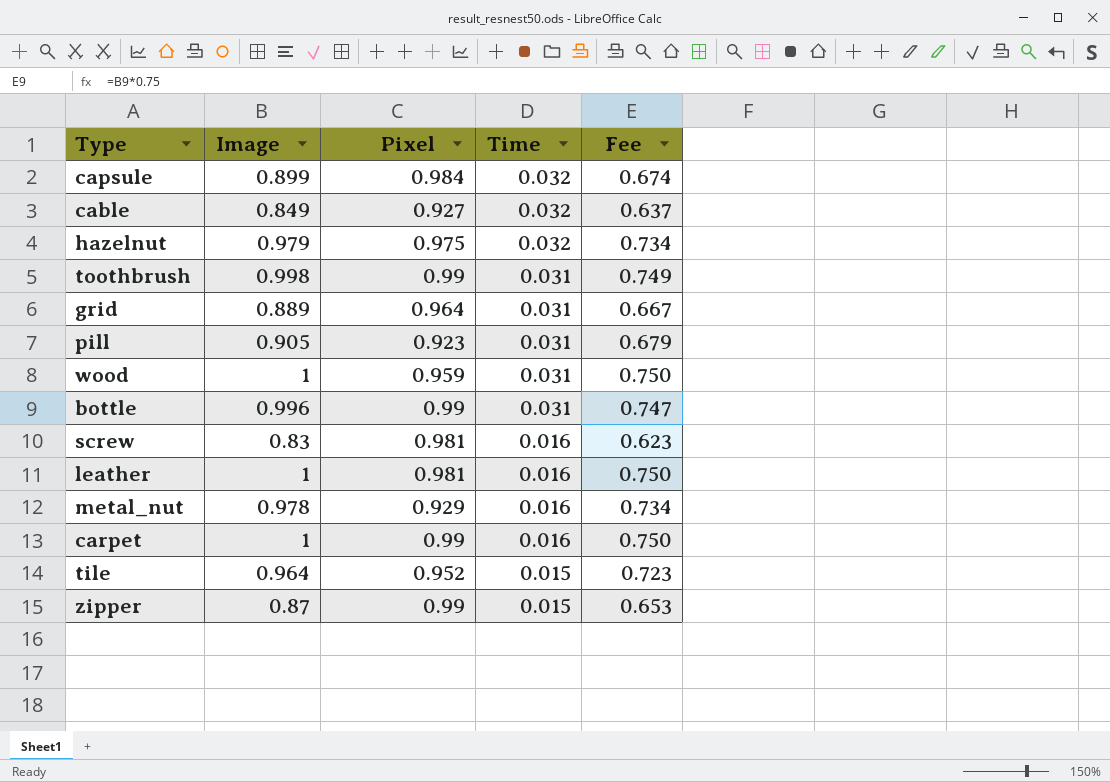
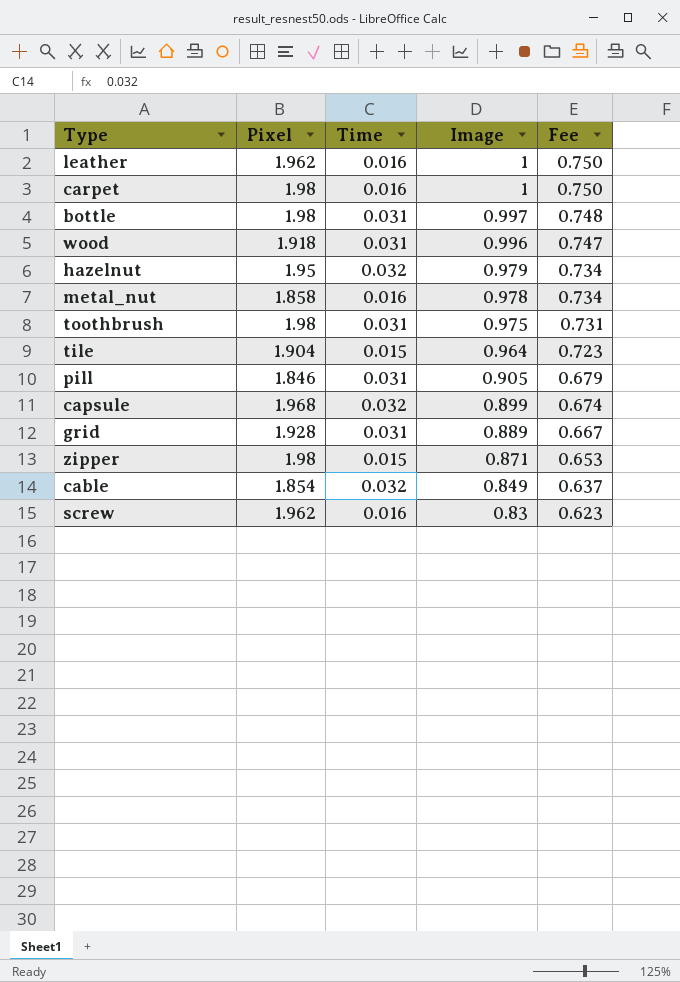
row order: Time descending -> Image descending
column Image | position: 2 -> 4
leather | Pixel: 0.981 -> 1.962
carpet | Pixel: 0.99 -> 1.98
bottle | Pixel: 0.99 -> 1.98
bottle | Image: 0.996 -> 0.997
bottle | Fee: 0.747 -> 0.748
wood | Pixel: 0.959 -> 1.918
wood | Image: 1 -> 0.996
wood | Fee: 0.750 -> 0.747
hazelnut | Pixel: 0.975 -> 1.95
metal_nut | Pixel: 0.929 -> 1.858
toothbrush | Pixel: 0.99 -> 1.98
toothbrush | Image: 0.998 -> 0.975
toothbrush | Fee: 0.749 -> 0.731
tile | Pixel: 0.952 -> 1.904
pill | Pixel: 0.923 -> 1.846
capsule | Pixel: 0.984 -> 1.968
grid | Pixel: 0.964 -> 1.928
zipper | Pixel: 0.99 -> 1.98
zipper | Image: 0.87 -> 0.871
cable | Pixel: 0.927 -> 1.854
screw | Pixel: 0.981 -> 1.962

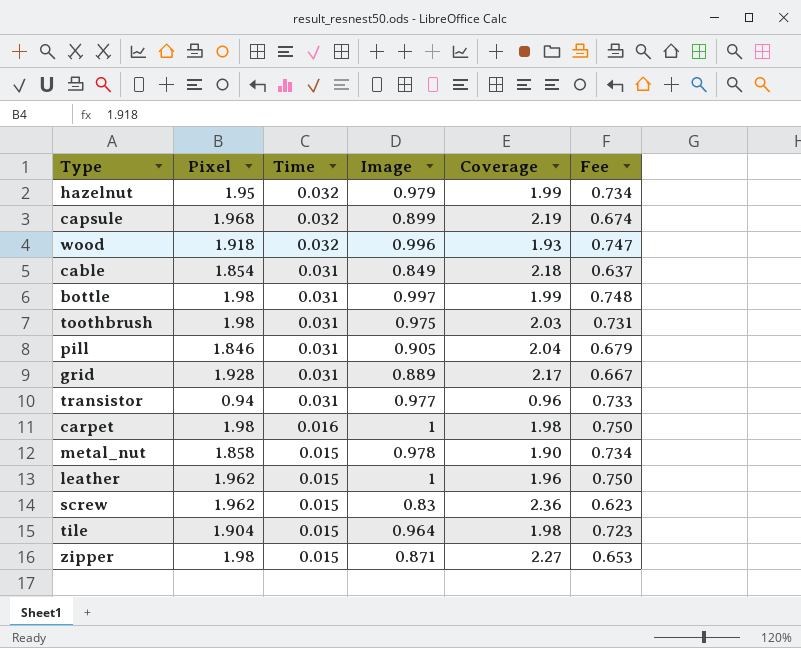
row order: Image descending -> Time descending
column Coverage | formula: none -> [Pixel] / [Image]
wood | Time: 0.031 -> 0.032
cable | Time: 0.032 -> 0.031
row transistor: none -> 0.94 | 0.031 | 0.977 | 0.96 | 0.733
metal_nut | Time: 0.016 -> 0.015
leather | Time: 0.016 -> 0.015
screw | Time: 0.016 -> 0.015

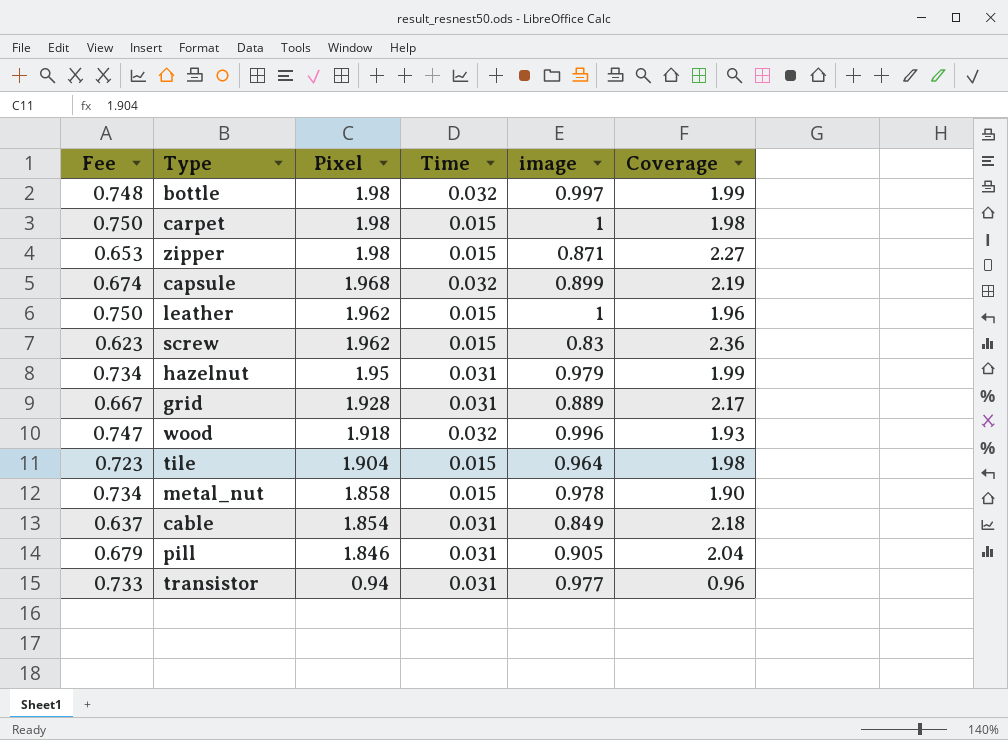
row order: Time descending -> Pixel descending
column Fee | position: 6 -> 1
column name: Image -> image
row toothbrush: 1.98 | 0.031 | 0.975 | 2.03 | 0.731 -> none
bottle | Time: 0.031 -> 0.032
carpet | Time: 0.016 -> 0.015
hazelnut | Time: 0.032 -> 0.031

